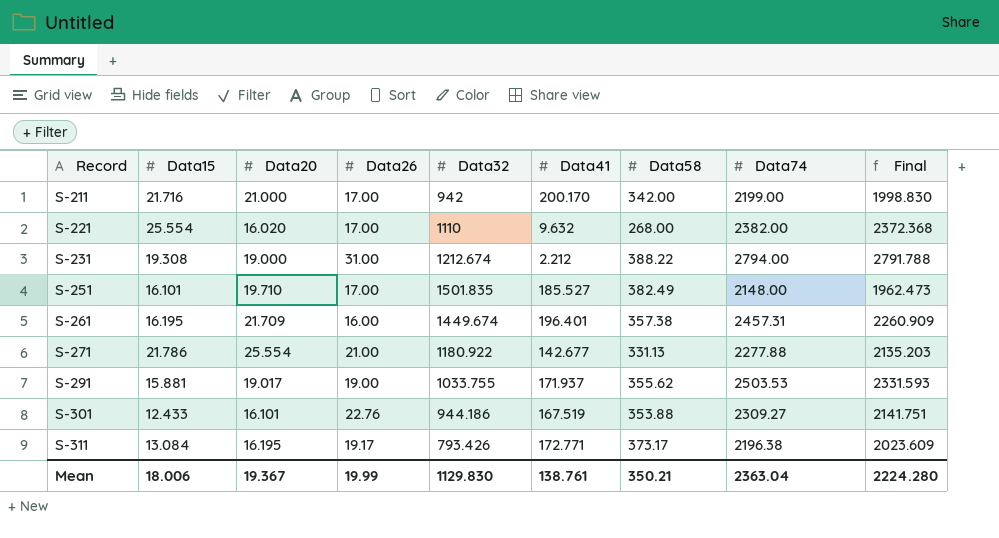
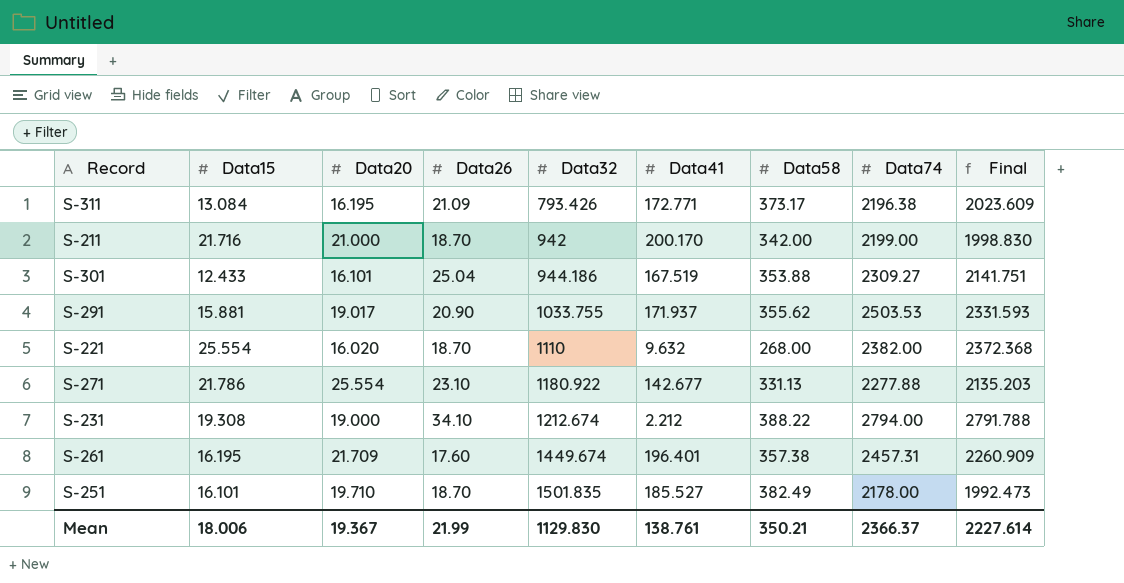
row order: Record ascending -> Data32 ascending
S-311 | Data26: 19.17 -> 21.09
S-211 | Data26: 17.00 -> 18.70
S-301 | Data26: 22.76 -> 25.04
S-291 | Data26: 19.00 -> 20.90
S-221 | Data26: 17.00 -> 18.70
S-271 | Data26: 21.00 -> 23.10
S-231 | Data26: 31.00 -> 34.10
S-261 | Data26: 16.00 -> 17.60
S-251 | Data26: 17.00 -> 18.70
S-251 | Data74: 2148.00 -> 2178.00
S-251 | Final: 1962.473 -> 1992.473
Mean | Data26: 19.99 -> 21.99
Mean | Data74: 2363.04 -> 2366.37
Mean | Final: 2224.280 -> 2227.614

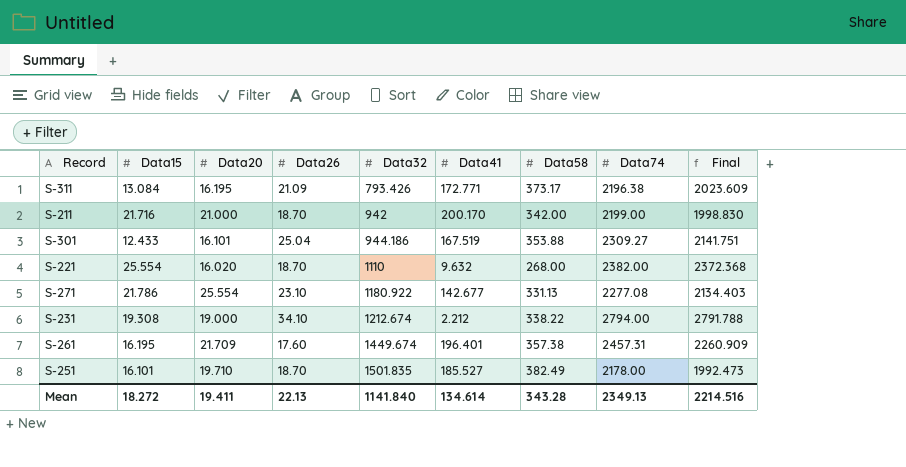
row S-291: 15.881 | 19.017 | 20.90 | 1033.755 | 171.937 | 355.62 | 2503.53 | 2331.593 -> none
S-271 | Data74: 2277.88 -> 2277.08
S-271 | Final: 2135.203 -> 2134.403
S-231 | Data58: 388.22 -> 338.22
Mean | Data15: 18.006 -> 18.272
Mean | Data20: 19.367 -> 19.411
Mean | Data26: 21.99 -> 22.13
Mean | Data32: 1129.830 -> 1141.840
Mean | Data41: 138.761 -> 134.614
Mean | Data58: 350.21 -> 343.28
Mean | Data74: 2366.37 -> 2349.13
Mean | Final: 2227.614 -> 2214.516

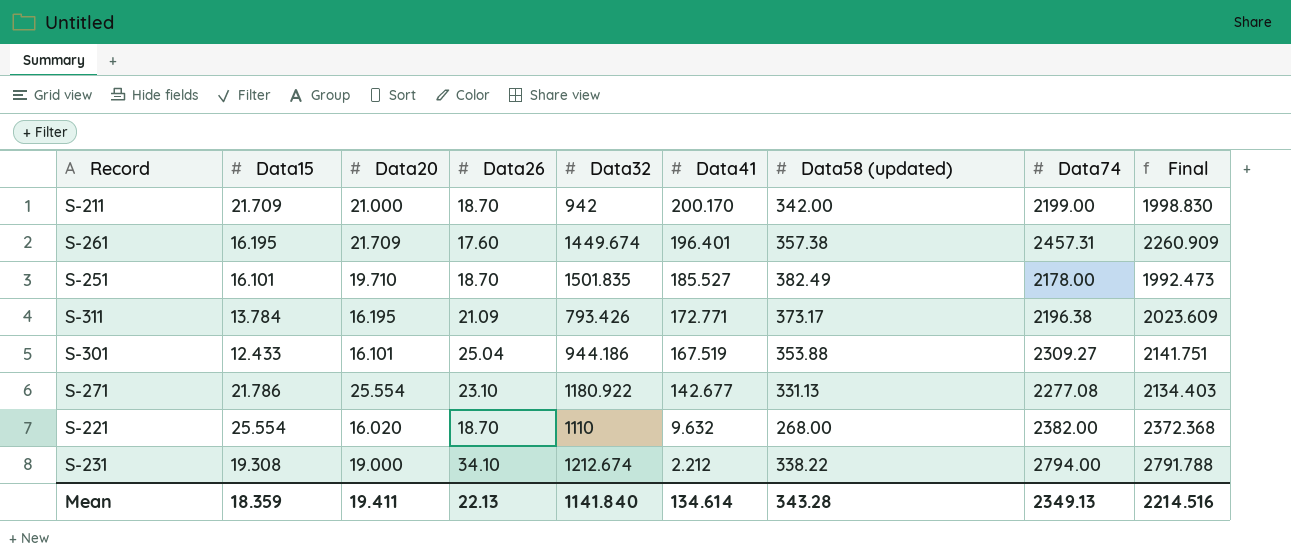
row order: Data32 ascending -> Data41 descending
column name: Data58 -> Data58 (updated)
S-211 | Data15: 21.716 -> 21.709
S-311 | Data15: 13.084 -> 13.784
Mean | Data15: 18.272 -> 18.359

